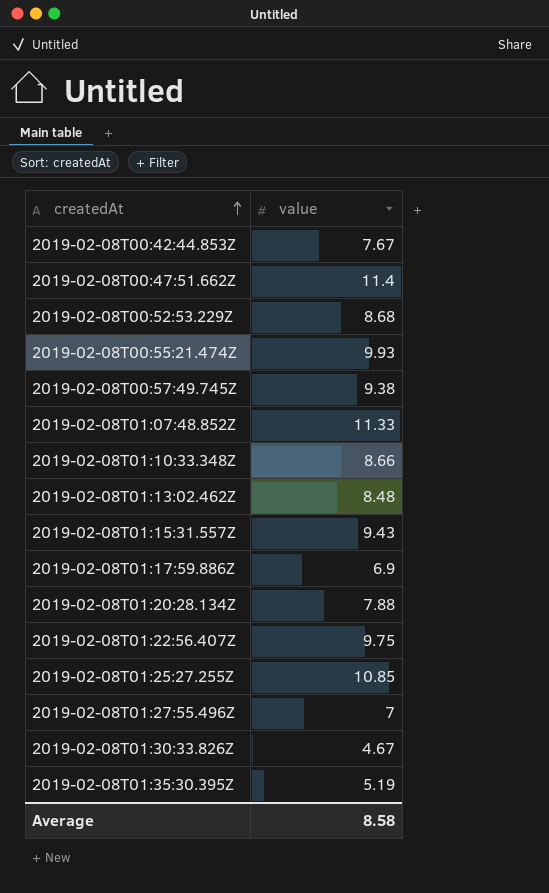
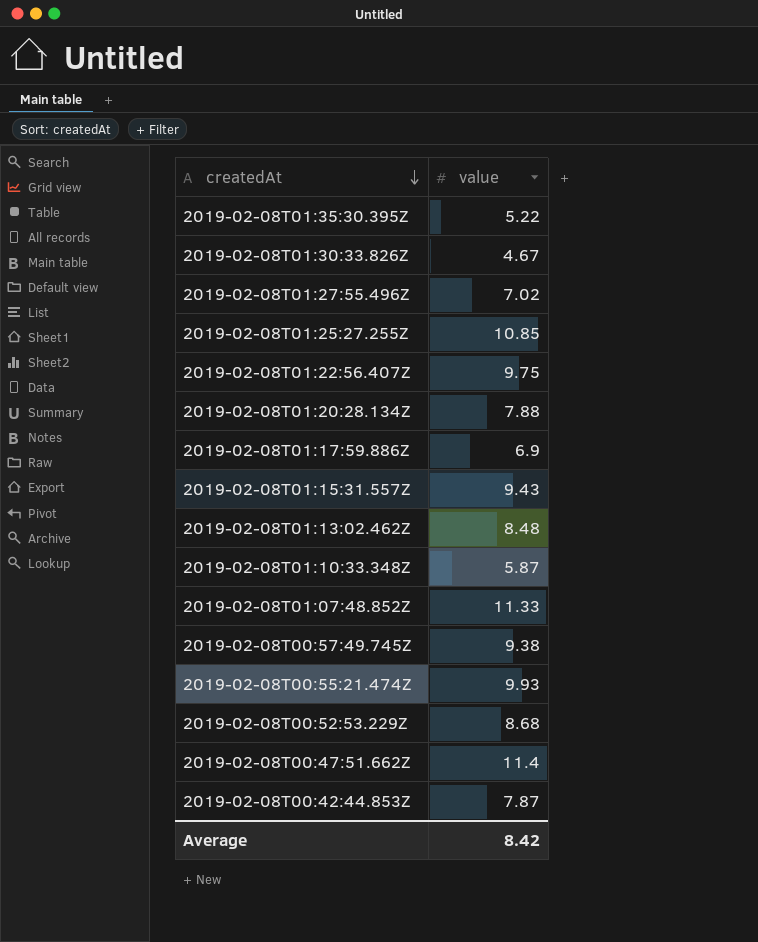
row order: createdAt ascending -> createdAt descending
2019-02-08T01:35:30.395Z | value: 5.19 -> 5.22
2019-02-08T01:27:55.496Z | value: 7 -> 7.02
2019-02-08T01:10:33.348Z | value: 8.66 -> 5.87
2019-02-08T00:42:44.853Z | value: 7.67 -> 7.87
Average | value: 8.58 -> 8.42

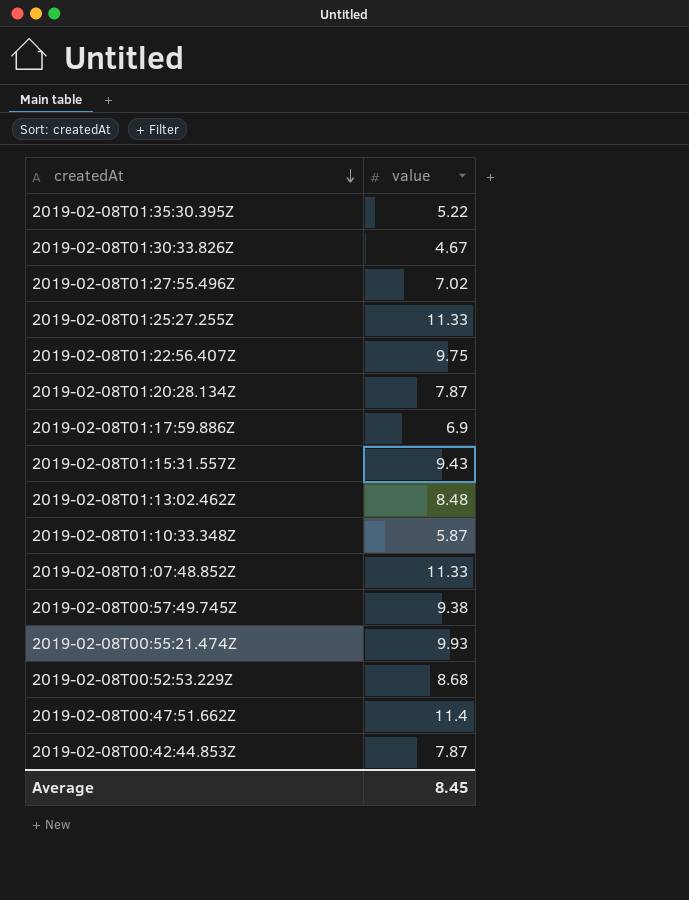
2019-02-08T01:25:27.255Z | value: 10.85 -> 11.33
2019-02-08T01:20:28.134Z | value: 7.88 -> 7.87
Average | value: 8.42 -> 8.45

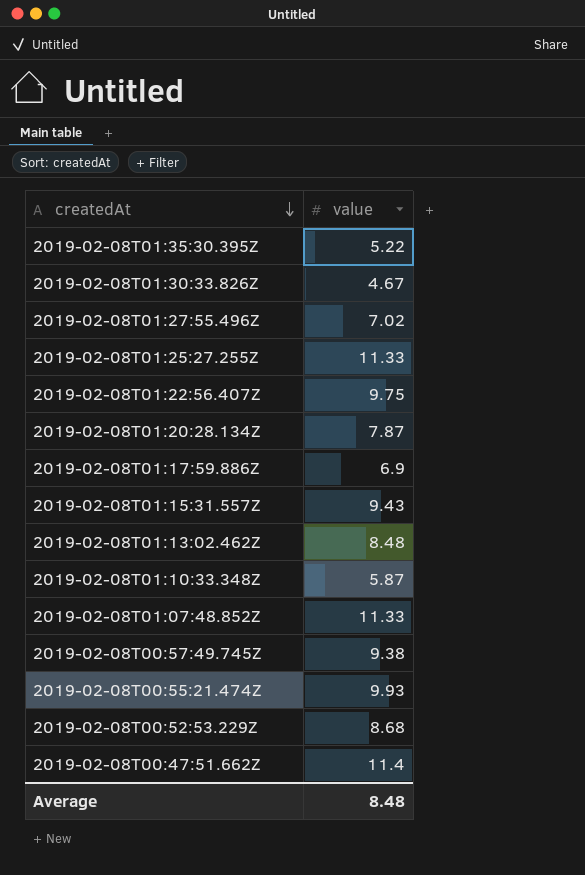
row 2019-02-08T00:42:44.853Z: 7.87 -> none
Average | value: 8.45 -> 8.48

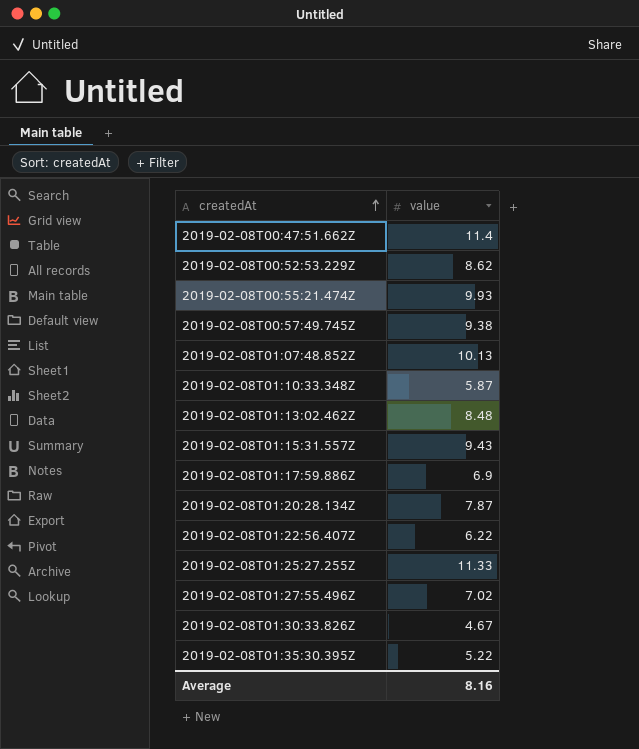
row order: createdAt descending -> createdAt ascending
2019-02-08T00:52:53.229Z | value: 8.68 -> 8.62
2019-02-08T01:07:48.852Z | value: 11.33 -> 10.13
2019-02-08T01:22:56.407Z | value: 9.75 -> 6.22
Average | value: 8.48 -> 8.16

